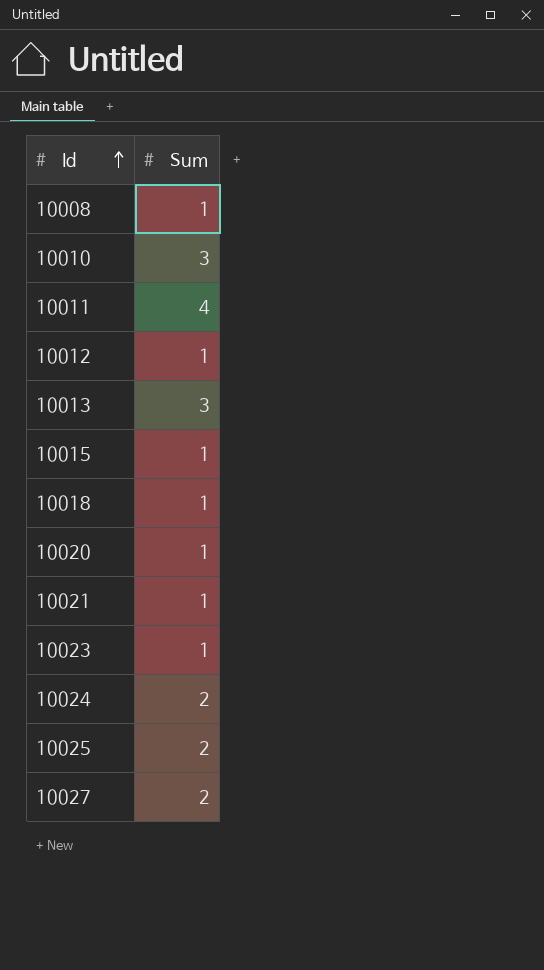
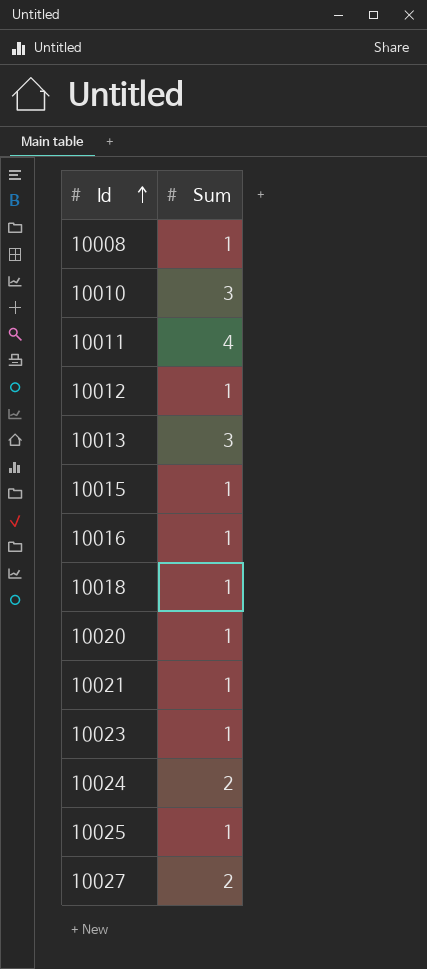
row 10016: none -> 1
10025 | Sum: 2 -> 1

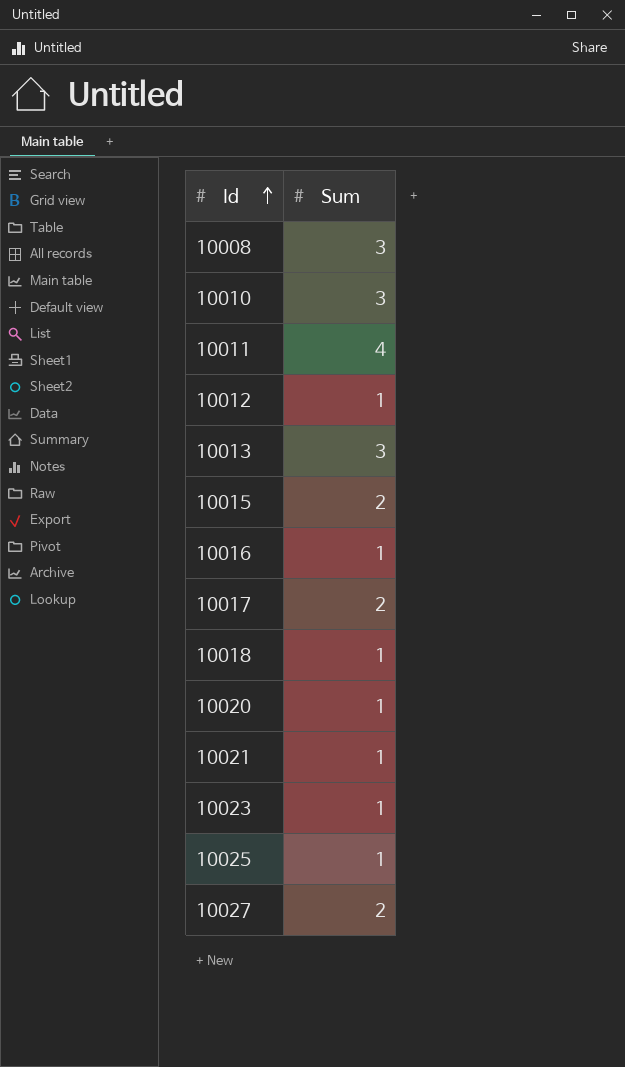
row 10024: 2 -> none
10008 | Sum: 1 -> 3
10015 | Sum: 1 -> 2
row 10017: none -> 2

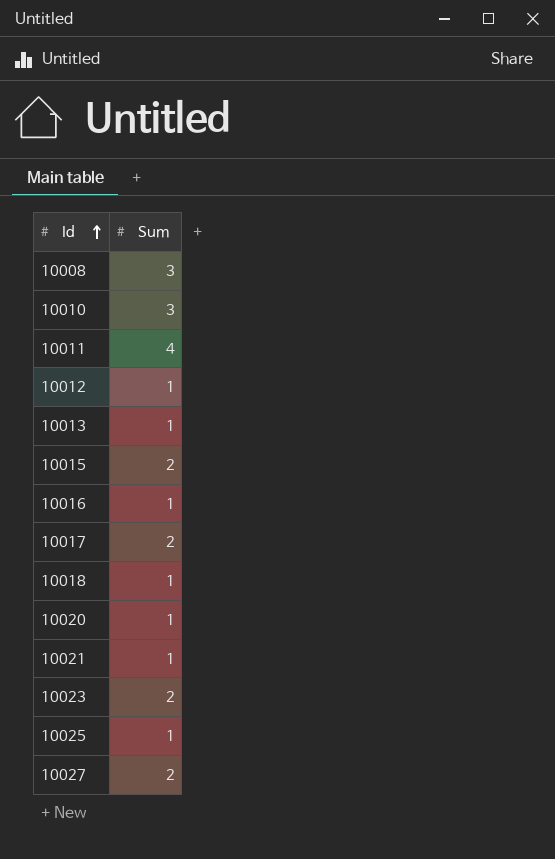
10013 | Sum: 3 -> 1
10023 | Sum: 1 -> 2

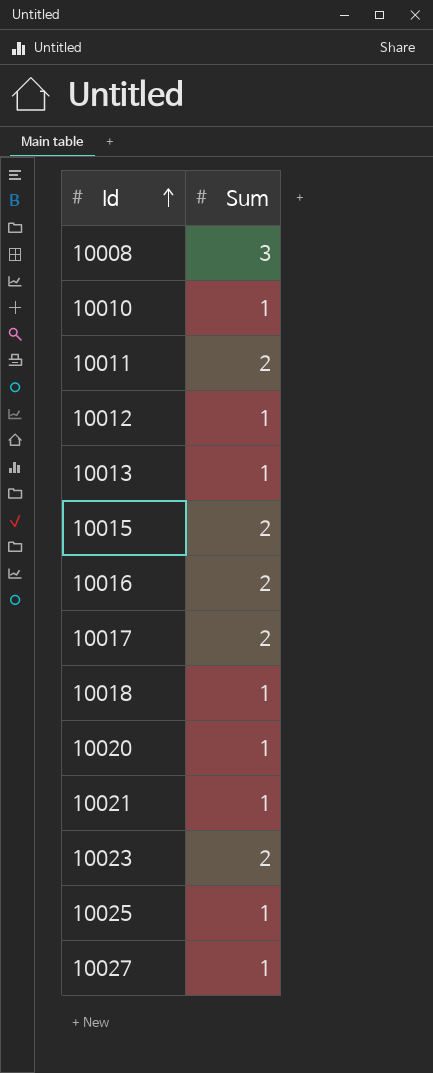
10010 | Sum: 3 -> 1
10011 | Sum: 4 -> 2
10016 | Sum: 1 -> 2
10027 | Sum: 2 -> 1

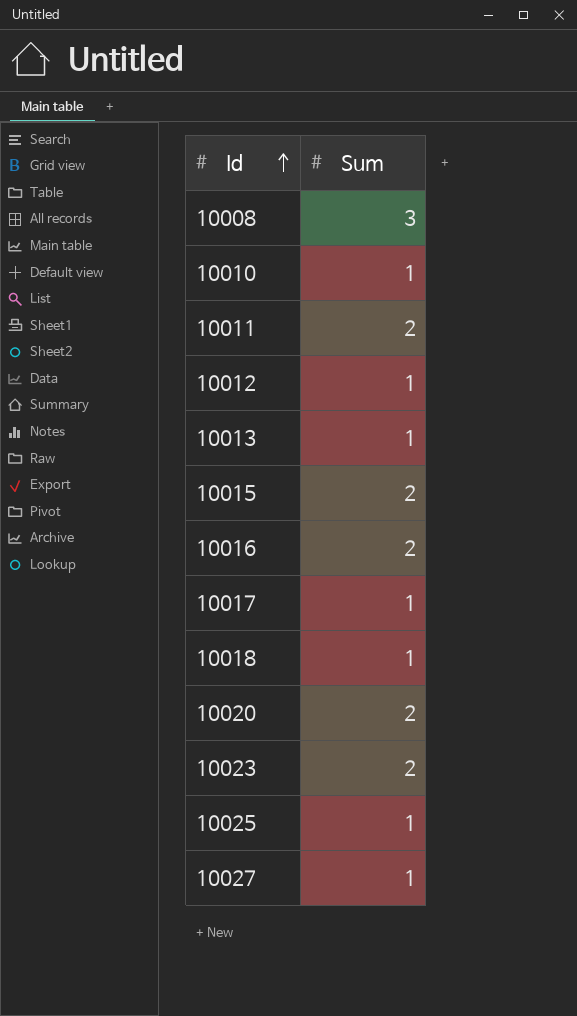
row 10021: 1 -> none
10017 | Sum: 2 -> 1
10020 | Sum: 1 -> 2

